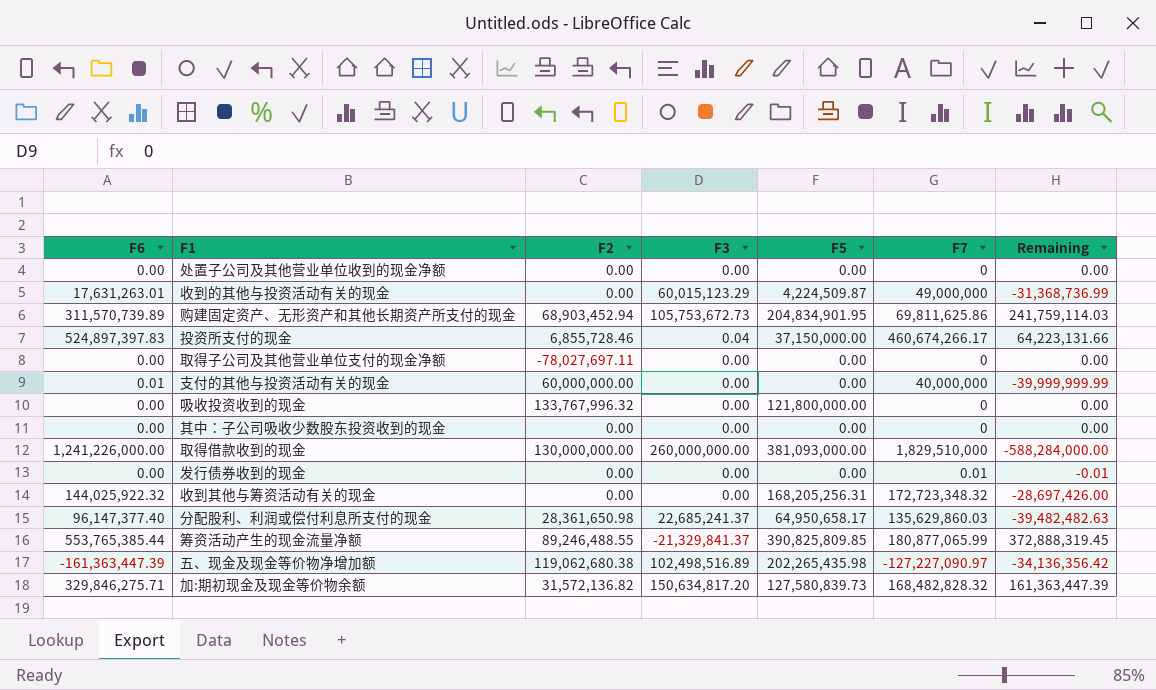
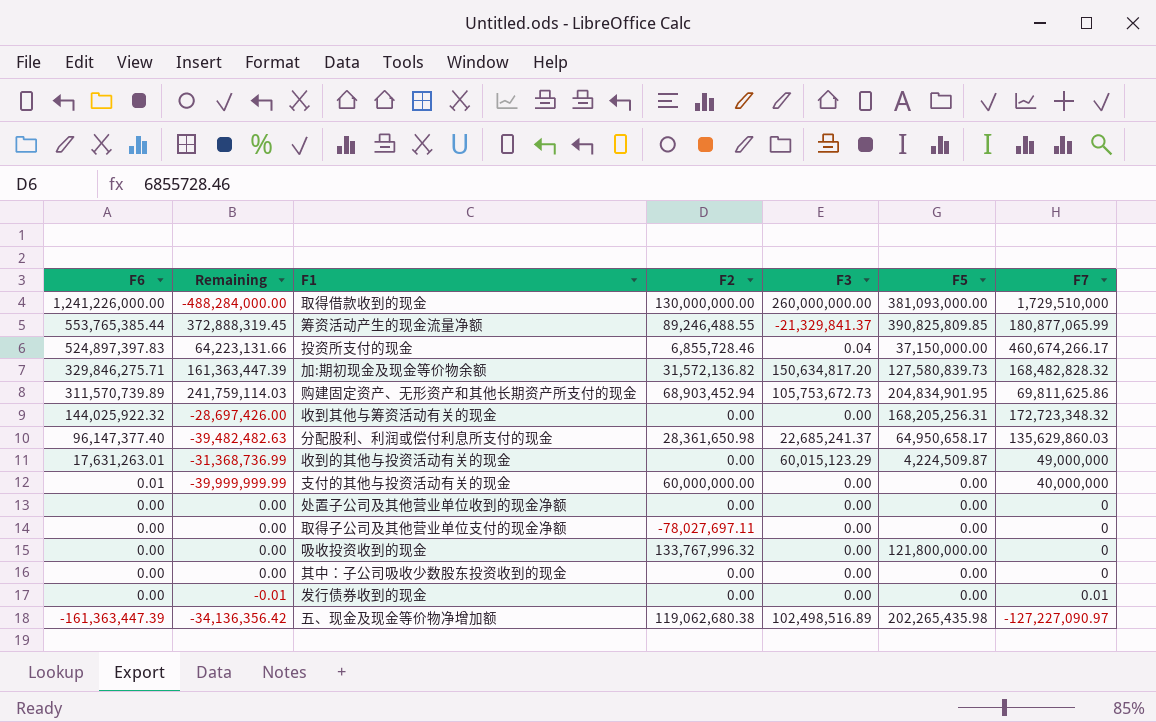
row order: none -> F6 descending
column Remaining | position: 7 -> 2
取得借款收到的现金 | Remaining: -588,284,000.00 -> -488,284,000.00
取得借款收到的现金 | F7: 1,829,510,000 -> 1,729,510,000

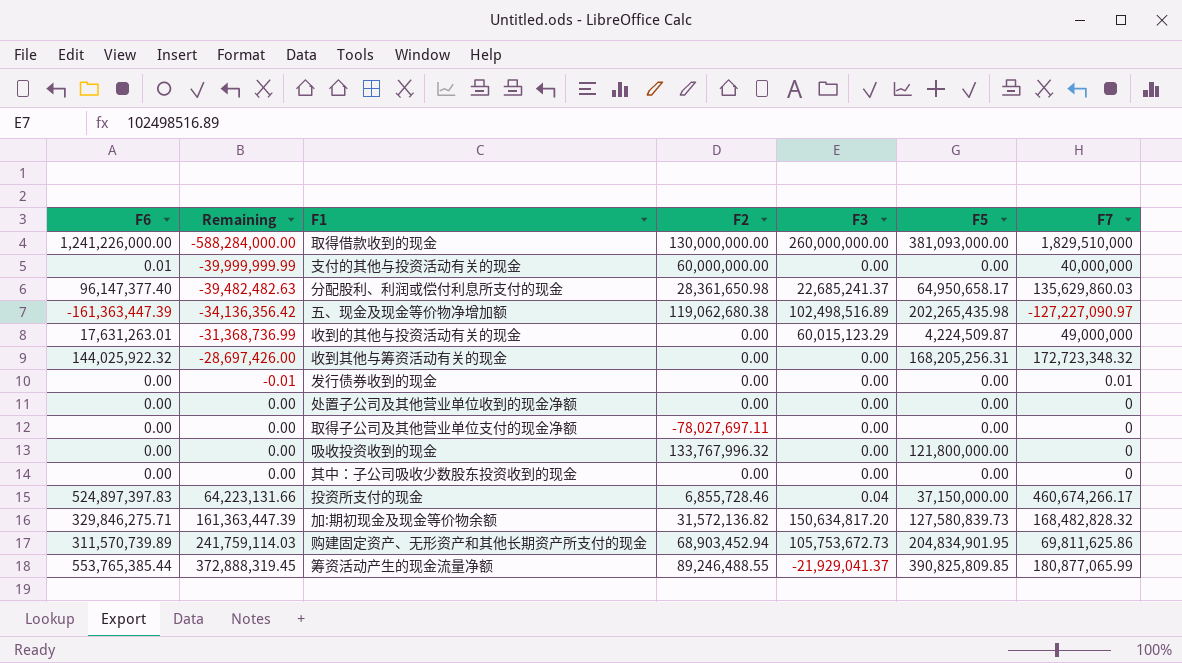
row order: F6 descending -> Remaining ascending
取得借款收到的现金 | Remaining: -488,284,000.00 -> -588,284,000.00
取得借款收到的现金 | F7: 1,729,510,000 -> 1,829,510,000
筹资活动产生的现金流量净额 | F3: -21,329,841.37 -> -21,929,041.37

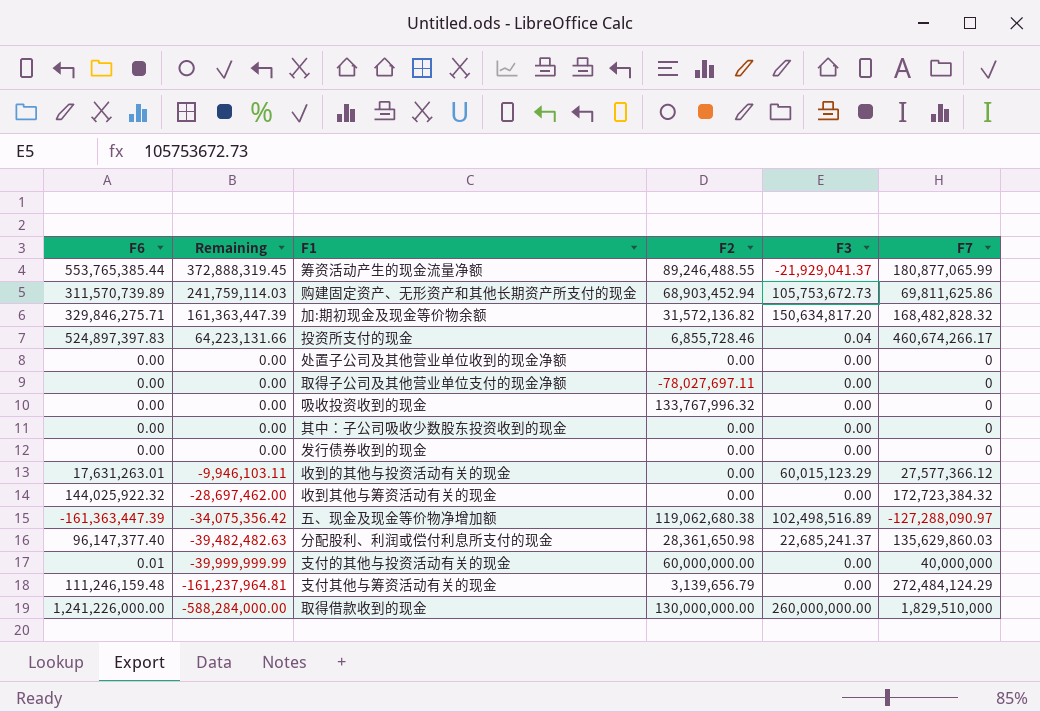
row order: Remaining ascending -> Remaining descending
column F5 | position: 6 -> none
发行债券收到的现金 | Remaining: -0.01 -> 0.00
发行债券收到的现金 | F7: 0.01 -> 0
收到的其他与投资活动有关的现金 | Remaining: -31,368,736.99 -> -9,946,103.11
收到的其他与投资活动有关的现金 | F7: 49,000,000 -> 27,577,366.12
收到其他与筹资活动有关的现金 | Remaining: -28,697,426.00 -> -28,697,462.00
收到其他与筹资活动有关的现金 | F7: 172,723,348.32 -> 172,723,384.32
五、现金及现金等价物净增加额 | Remaining: -34,136,356.42 -> -34,075,356.42
五、现金及现金等价物净增加额 | F7: -127,227,090.97 -> -127,288,090.97
row 支付其他与筹资活动有关的现金: none -> 111,246,159.48 | -161,237,964.81 | 3,139,656.79 | 0.00 | 272,484,124.29

